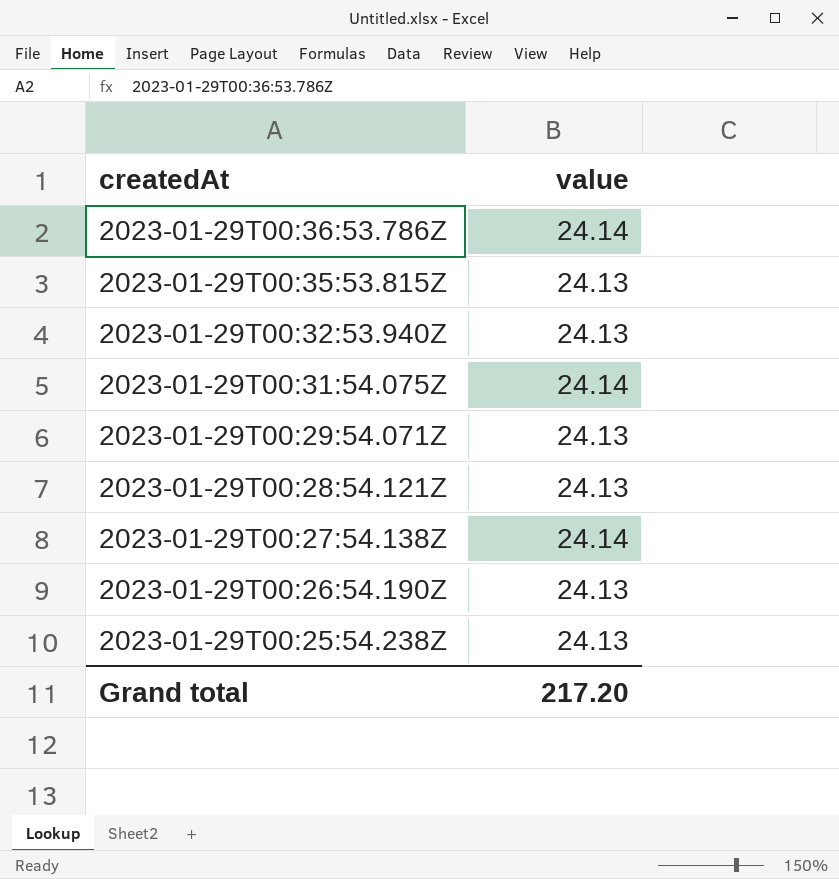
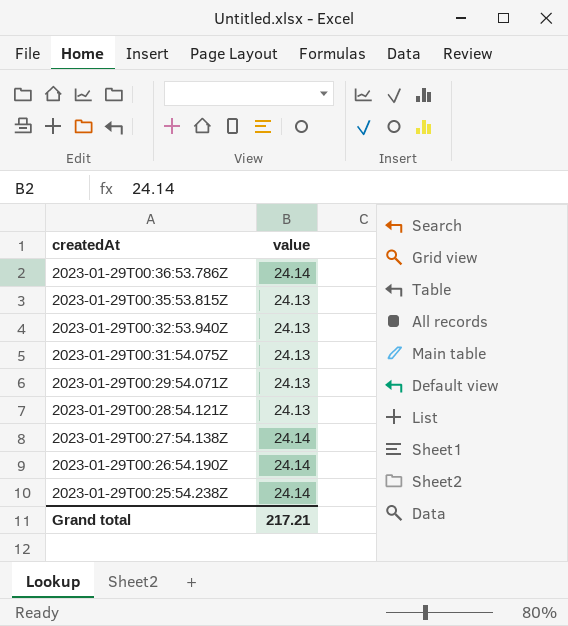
2023-01-29T00:31:54.075Z | value: 24.14 -> 24.13
2023-01-29T00:26:54.190Z | value: 24.13 -> 24.14
2023-01-29T00:25:54.238Z | value: 24.13 -> 24.14
Grand total | value: 217.20 -> 217.21

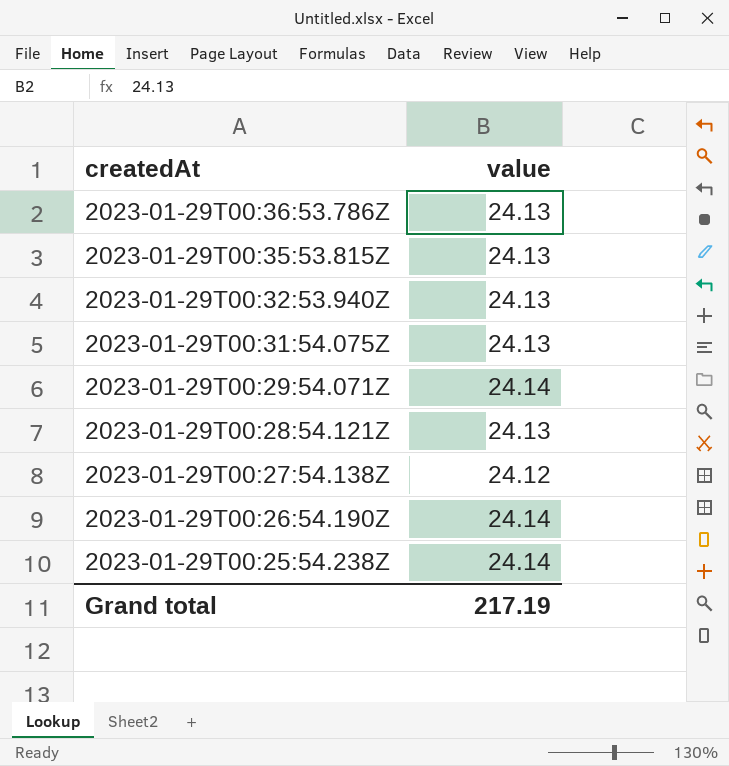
2023-01-29T00:36:53.786Z | value: 24.14 -> 24.13
2023-01-29T00:29:54.071Z | value: 24.13 -> 24.14
2023-01-29T00:27:54.138Z | value: 24.14 -> 24.12
Grand total | value: 217.21 -> 217.19

